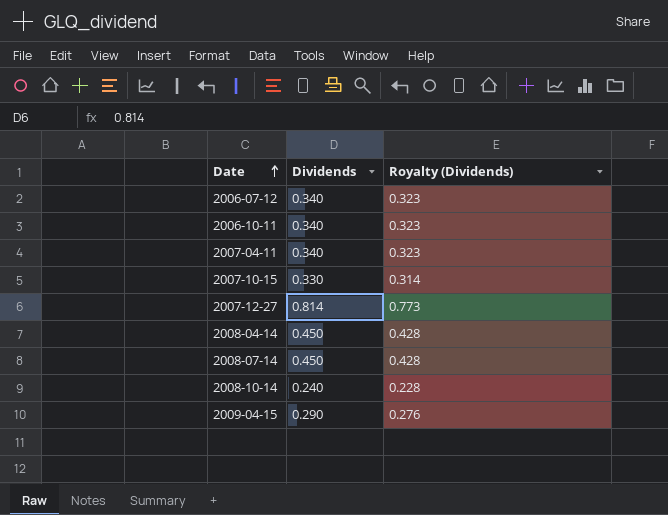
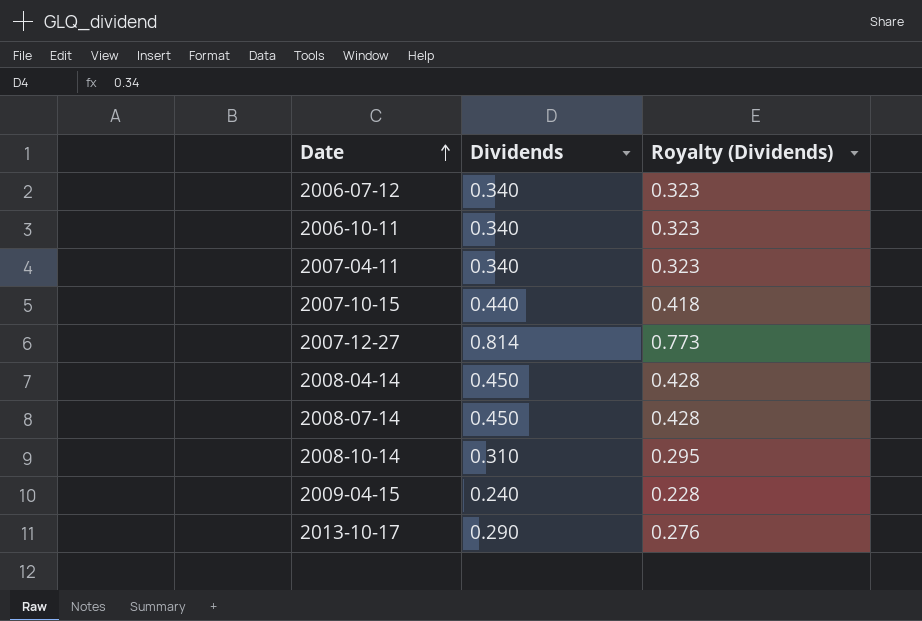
2007-10-15 | Dividends: 0.330 -> 0.440
2007-10-15 | Royalty (Dividends): 0.314 -> 0.418
2008-10-14 | Dividends: 0.240 -> 0.310
2008-10-14 | Royalty (Dividends): 0.228 -> 0.295
2009-04-15 | Dividends: 0.290 -> 0.240
2009-04-15 | Royalty (Dividends): 0.276 -> 0.228
row 2013-10-17: none -> 0.290 | 0.276

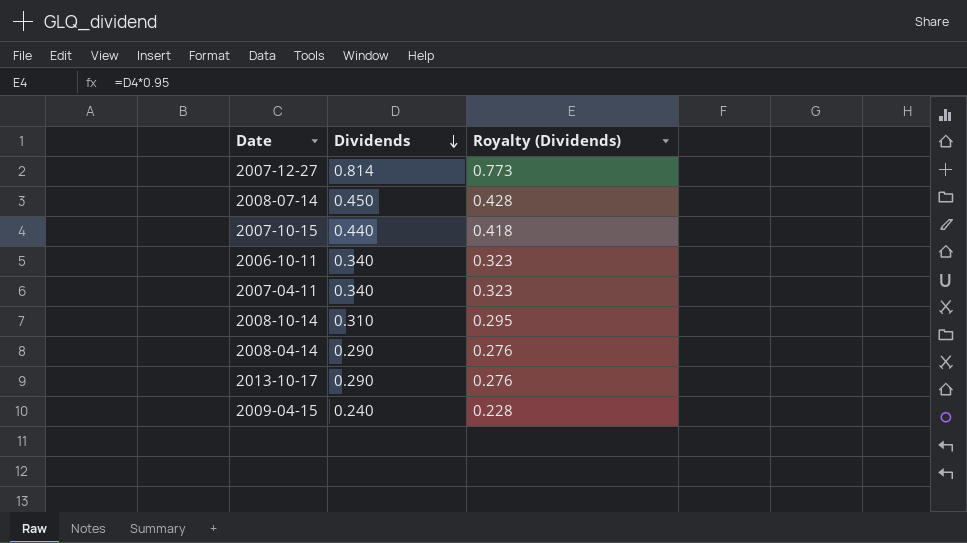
row order: Date ascending -> Dividends descending
row 2006-07-12: 0.340 | 0.323 -> none
2008-04-14 | Dividends: 0.450 -> 0.290
2008-04-14 | Royalty (Dividends): 0.428 -> 0.276

